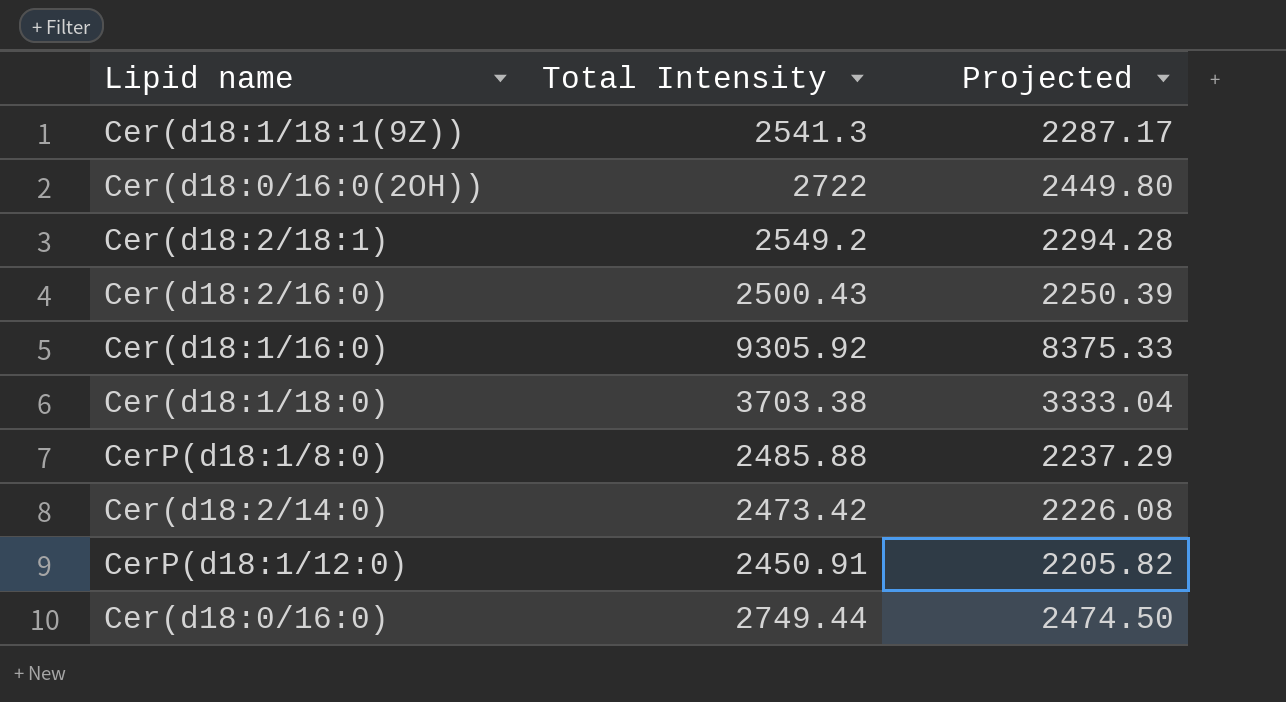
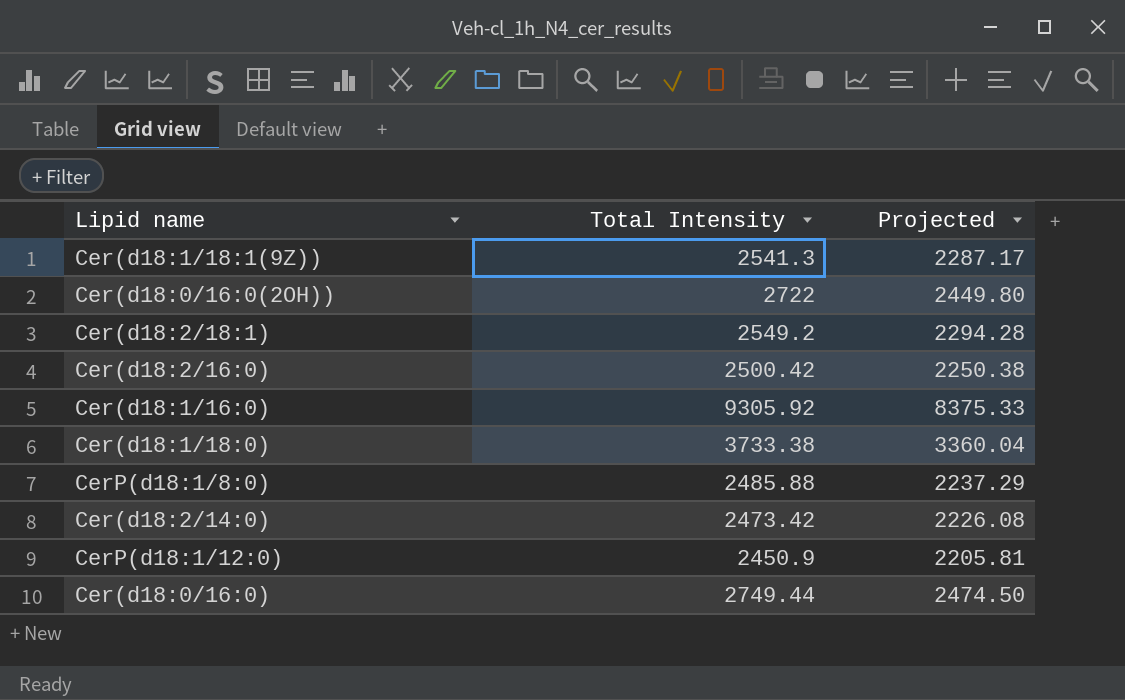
Cer(d18:2/16:0) | Total Intensity: 2500.43 -> 2500.42
Cer(d18:2/16:0) | Projected: 2250.39 -> 2250.38
Cer(d18:1/18:0) | Total Intensity: 3703.38 -> 3733.38
Cer(d18:1/18:0) | Projected: 3333.04 -> 3360.04
CerP(d18:1/12:0) | Total Intensity: 2450.91 -> 2450.9
CerP(d18:1/12:0) | Projected: 2205.82 -> 2205.81

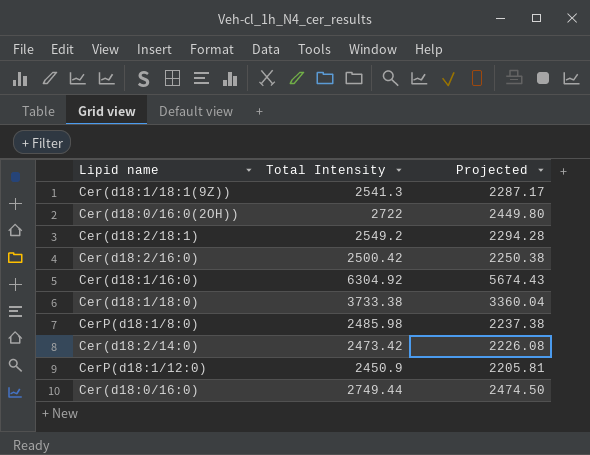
Cer(d18:1/16:0) | Total Intensity: 9305.92 -> 6304.92
Cer(d18:1/16:0) | Projected: 8375.33 -> 5674.43
CerP(d18:1/8:0) | Total Intensity: 2485.88 -> 2485.98
CerP(d18:1/8:0) | Projected: 2237.29 -> 2237.38

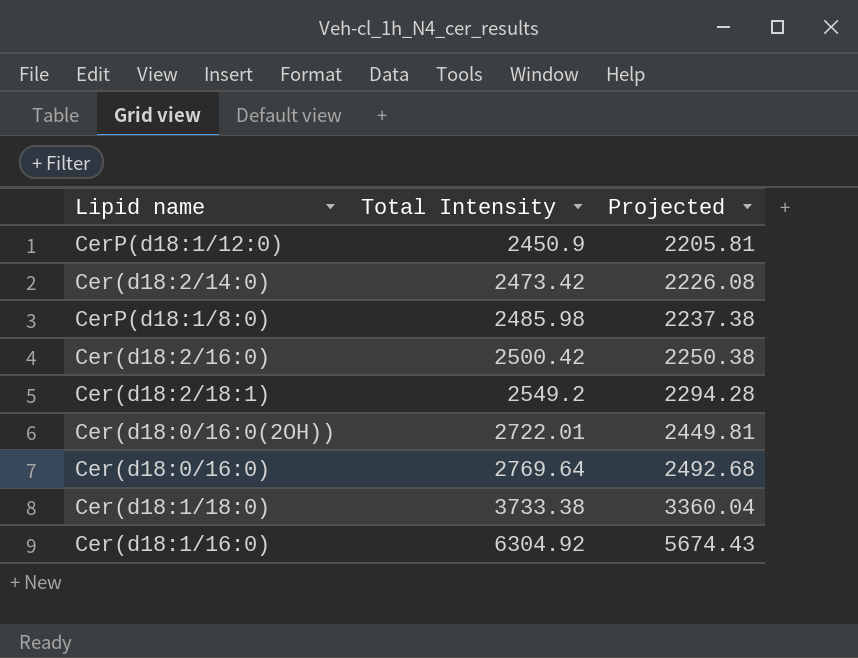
row order: none -> Total Intensity ascending
row Cer(d18:1/18:1(9Z)): 2541.3 | 2287.17 -> none
Cer(d18:0/16:0(2OH)) | Total Intensity: 2722 -> 2722.01
Cer(d18:0/16:0(2OH)) | Projected: 2449.80 -> 2449.81
Cer(d18:0/16:0) | Total Intensity: 2749.44 -> 2769.64
Cer(d18:0/16:0) | Projected: 2474.50 -> 2492.68

